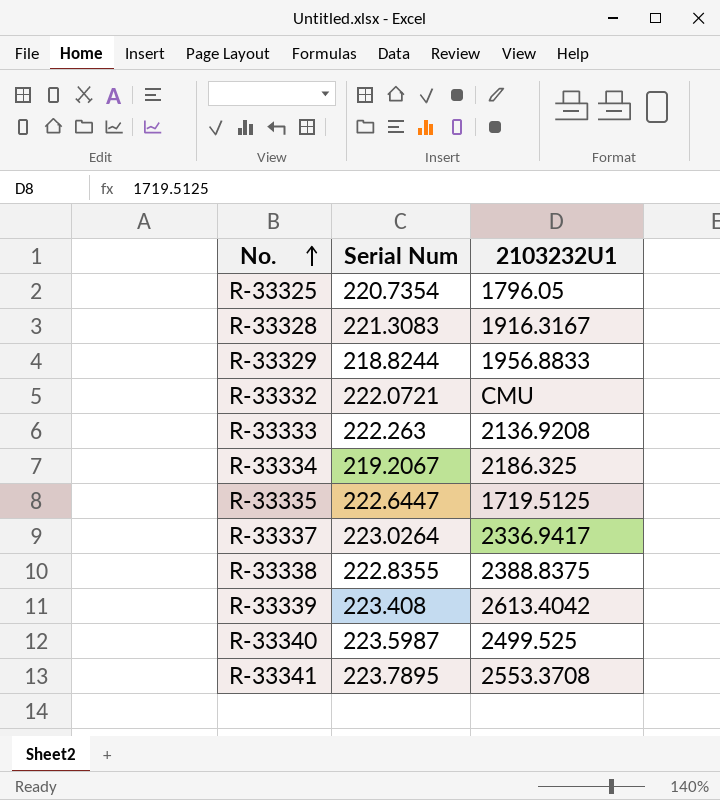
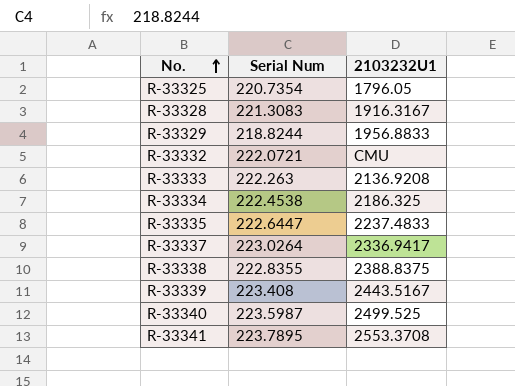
R-33334 | Serial Num: 219.2067 -> 222.4538
R-33335 | 2103232U1: 1719.5125 -> 2237.4833
R-33339 | 2103232U1: 2613.4042 -> 2443.5167

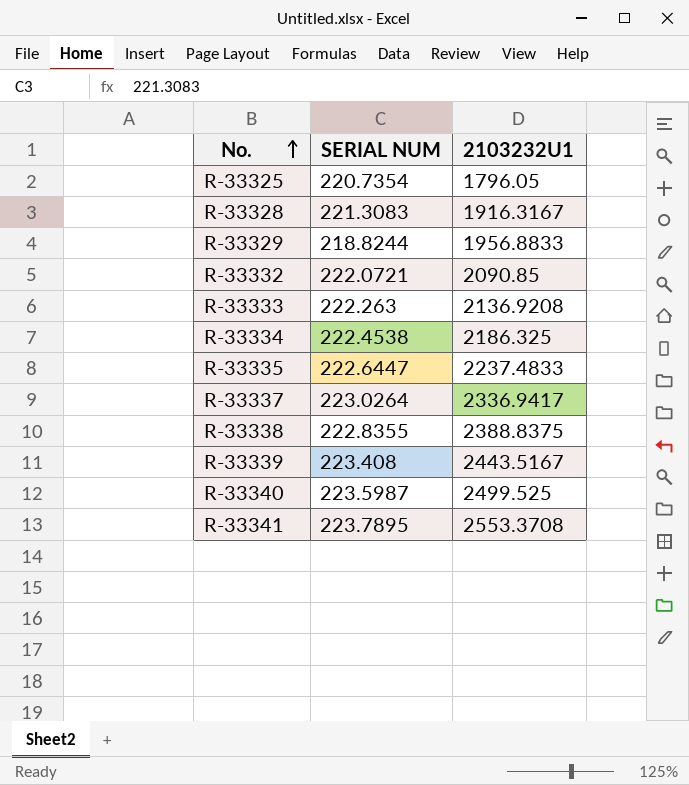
column name: Serial Num -> SERIAL NUM
R-33332 | 2103232U1: CMU -> 2090.85

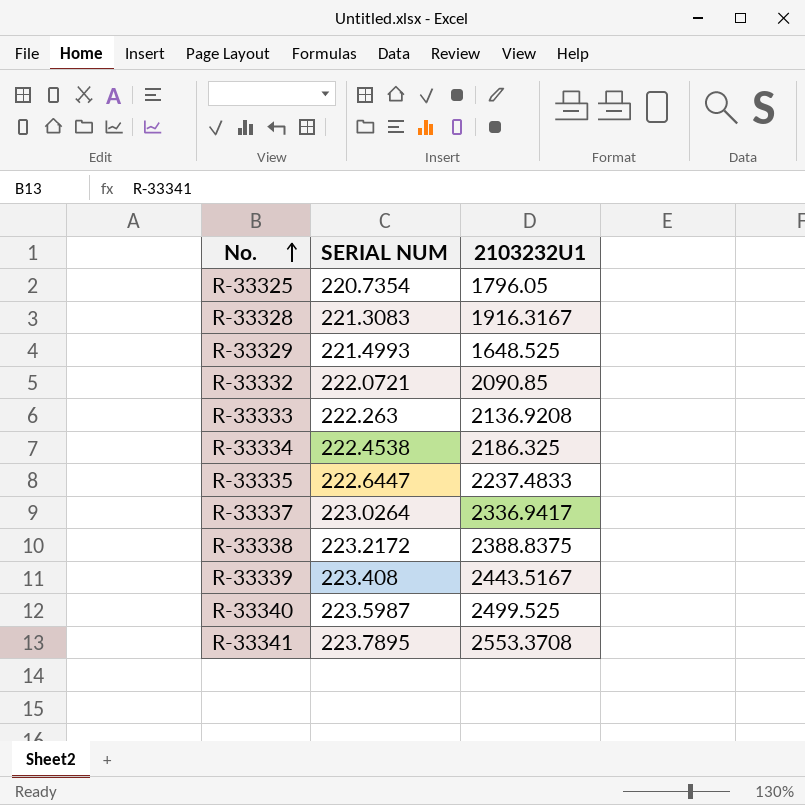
R-33329 | SERIAL NUM: 218.8244 -> 221.4993
R-33329 | 2103232U1: 1956.8833 -> 1648.525
R-33338 | SERIAL NUM: 222.8355 -> 223.2172

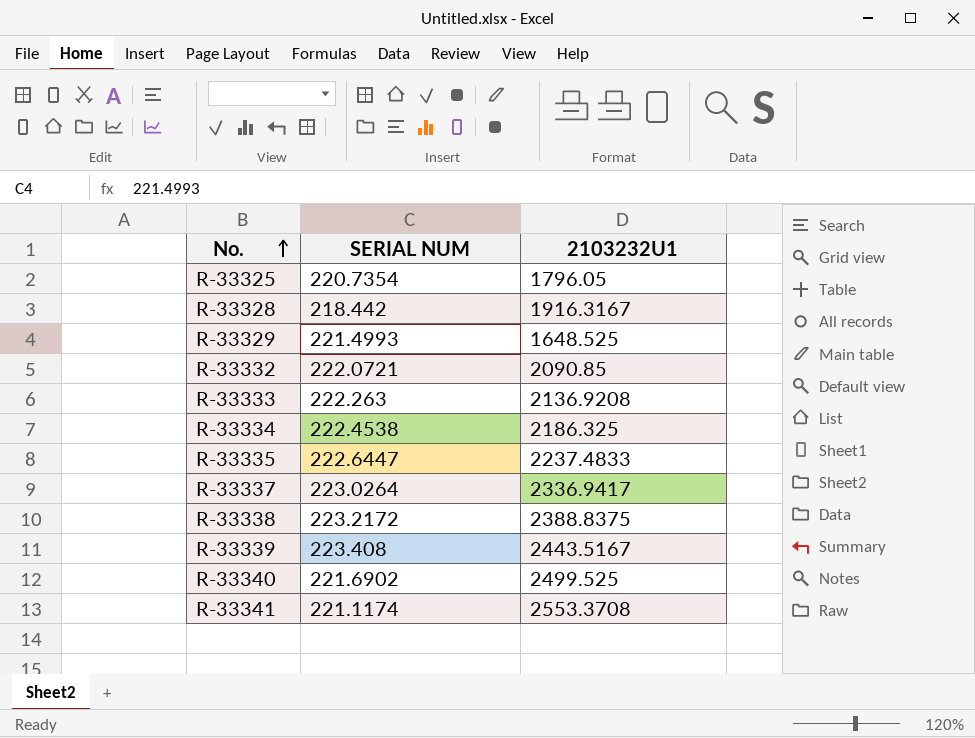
R-33328 | SERIAL NUM: 221.3083 -> 218.442
R-33340 | SERIAL NUM: 223.5987 -> 221.6902
R-33341 | SERIAL NUM: 223.7895 -> 221.1174

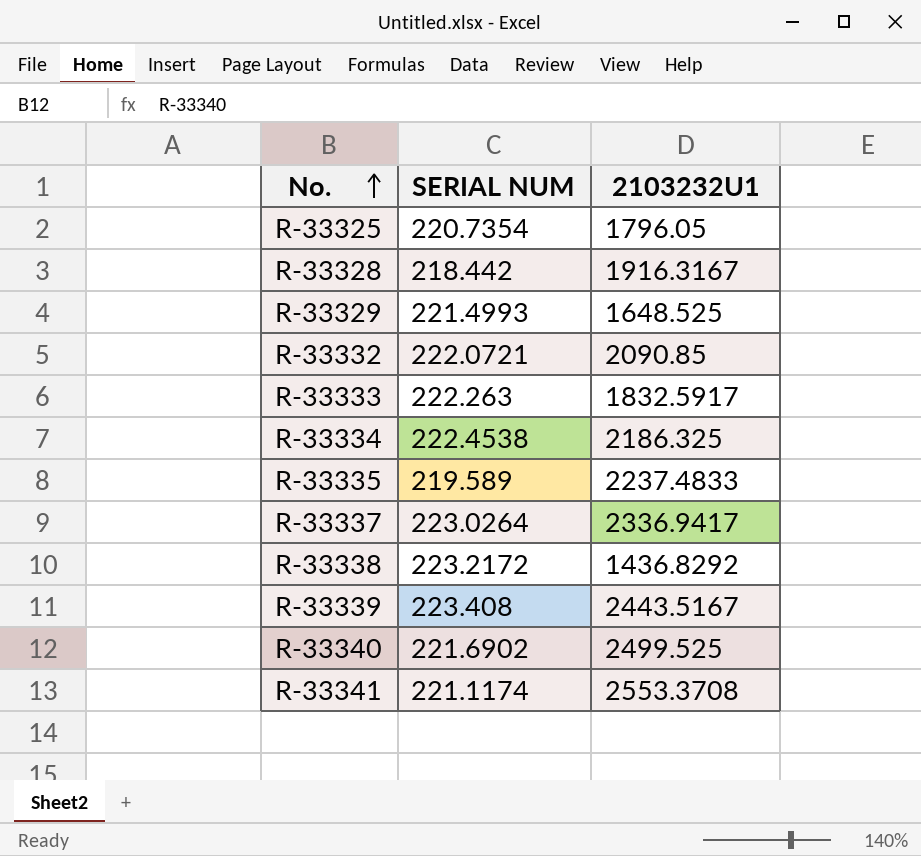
R-33333 | 2103232U1: 2136.9208 -> 1832.5917
R-33335 | SERIAL NUM: 222.6447 -> 219.589
R-33338 | 2103232U1: 2388.8375 -> 1436.8292

